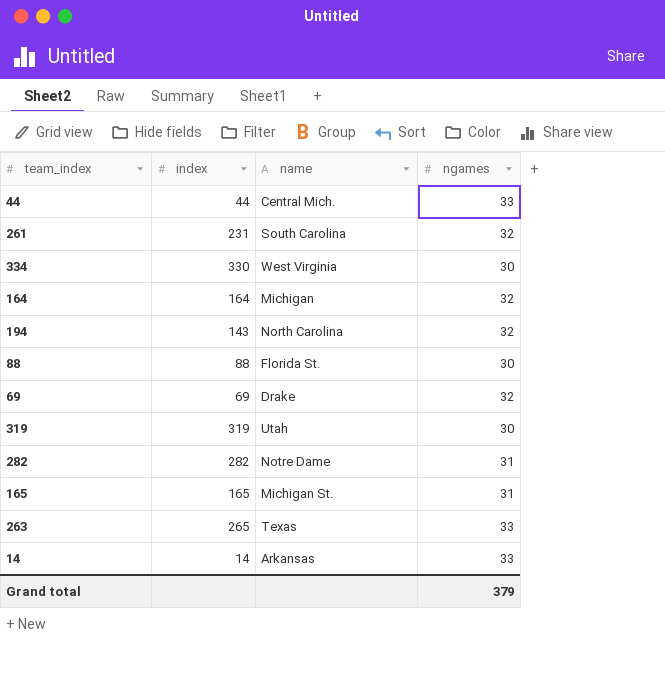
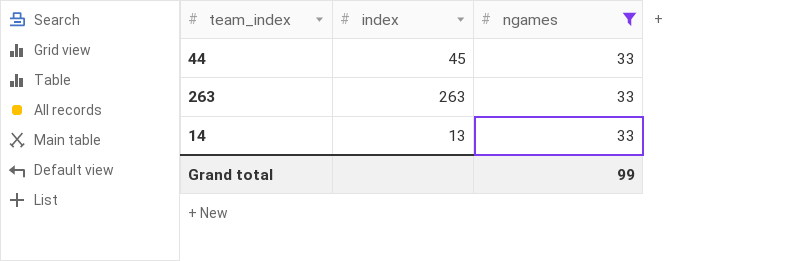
filter: none -> ngames = 33
column name | position: 3 -> none
44 | index: 44 -> 45
263 | index: 265 -> 263
14 | index: 14 -> 13
Grand total | ngames: 379 -> 99

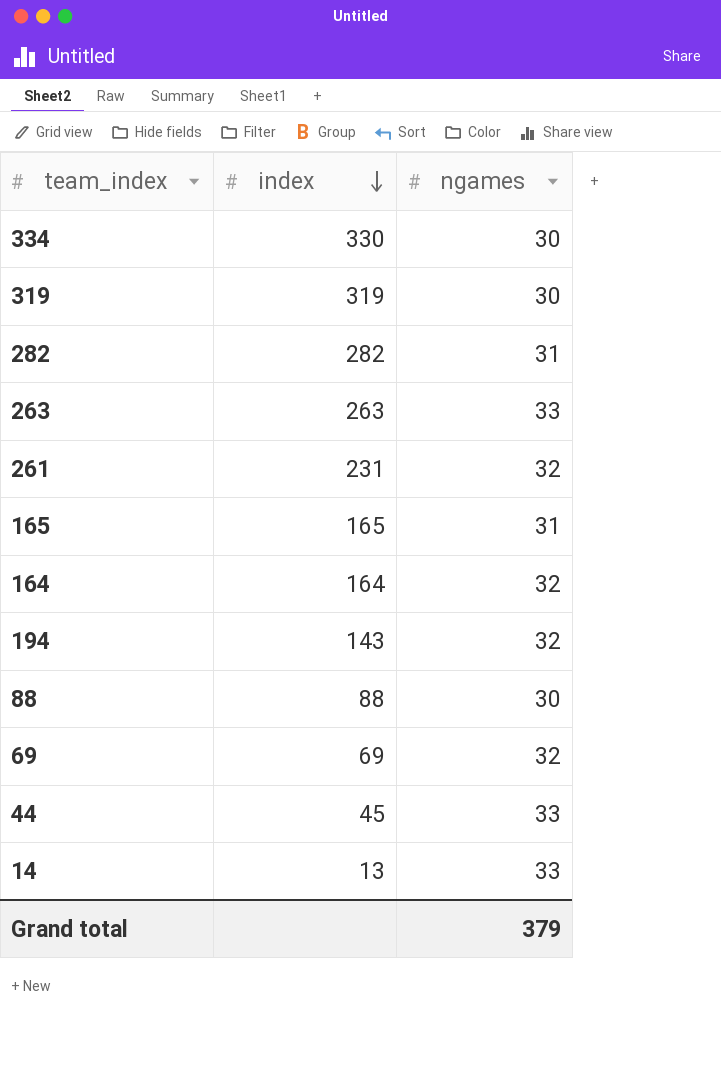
filter: ngames = 33 -> none
row order: none -> index descending
Grand total | ngames: 99 -> 379

